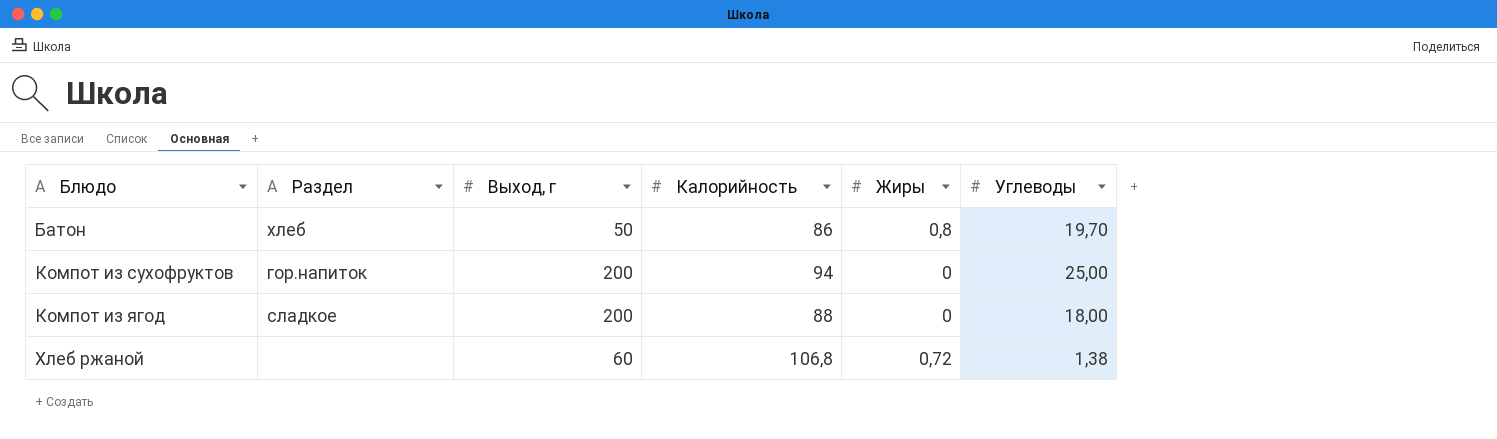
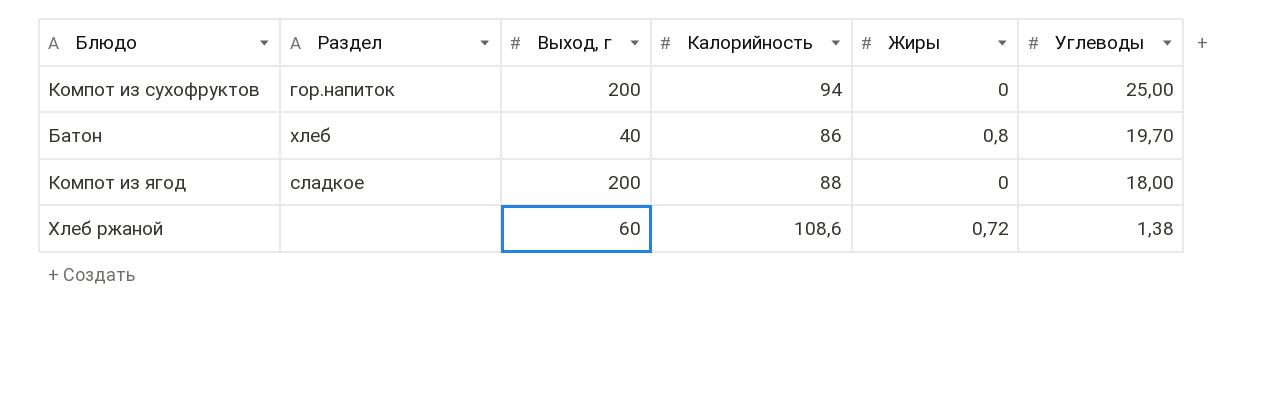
row order: Блюдо ascending -> Углеводы descending
Батон | Выход, г: 50 -> 40
Хлеб ржаной | Калорийность: 106,8 -> 108,6

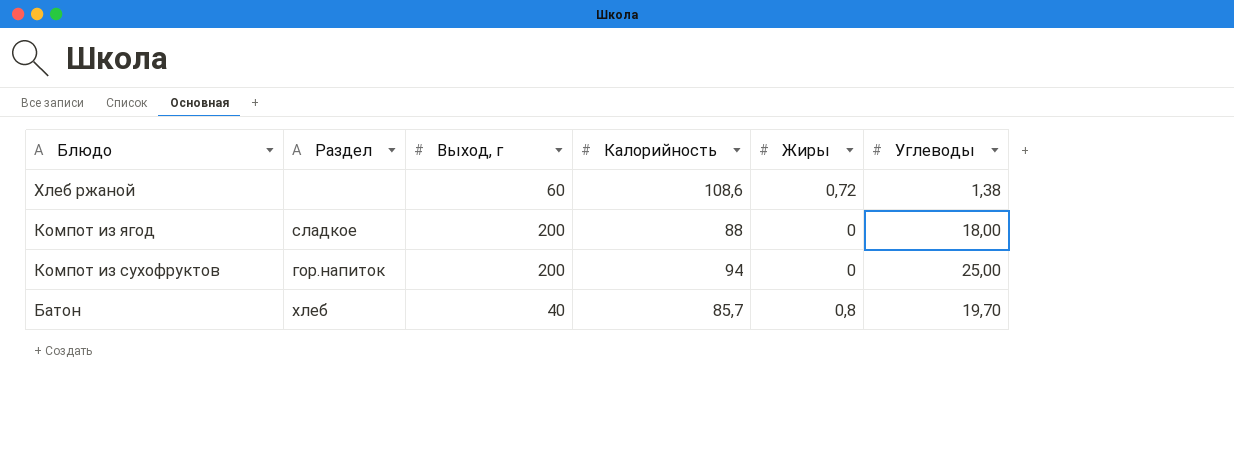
row order: Углеводы descending -> Блюдо descending
Батон | Калорийность: 86 -> 85,7

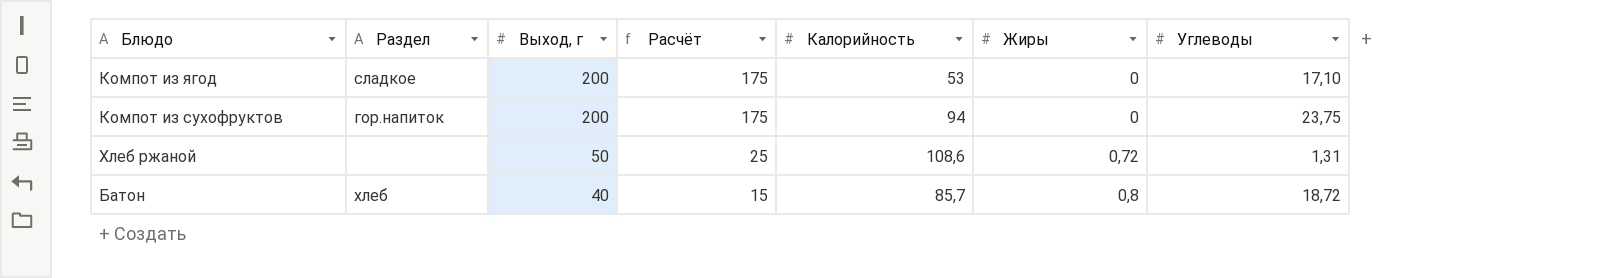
row order: Блюдо descending -> Выход, г descending
column Расчёт | formula: none -> [Выход, г] - 25
Компот из ягод | Калорийность: 88 -> 53
Компот из ягод | Углеводы: 18,00 -> 17,10
Компот из сухофруктов | Углеводы: 25,00 -> 23,75
Хлеб ржаной | Выход, г: 60 -> 50
Хлеб ржаной | Углеводы: 1,38 -> 1,31
Батон | Углеводы: 19,70 -> 18,72

